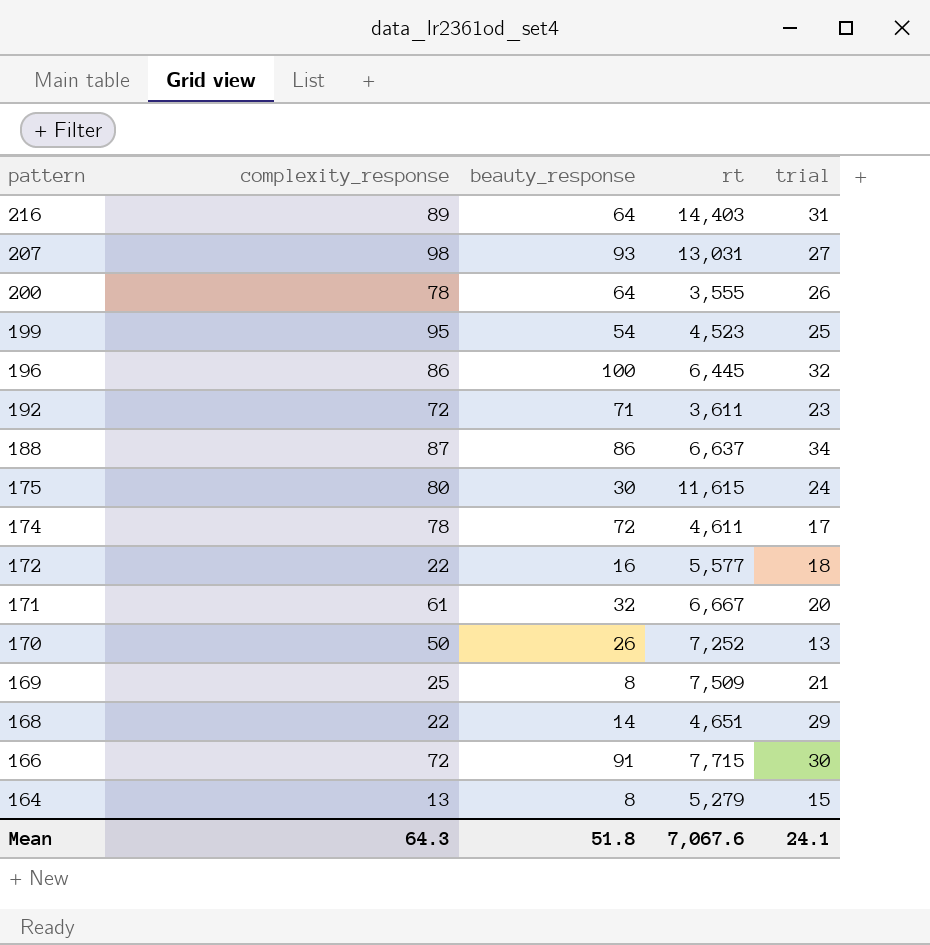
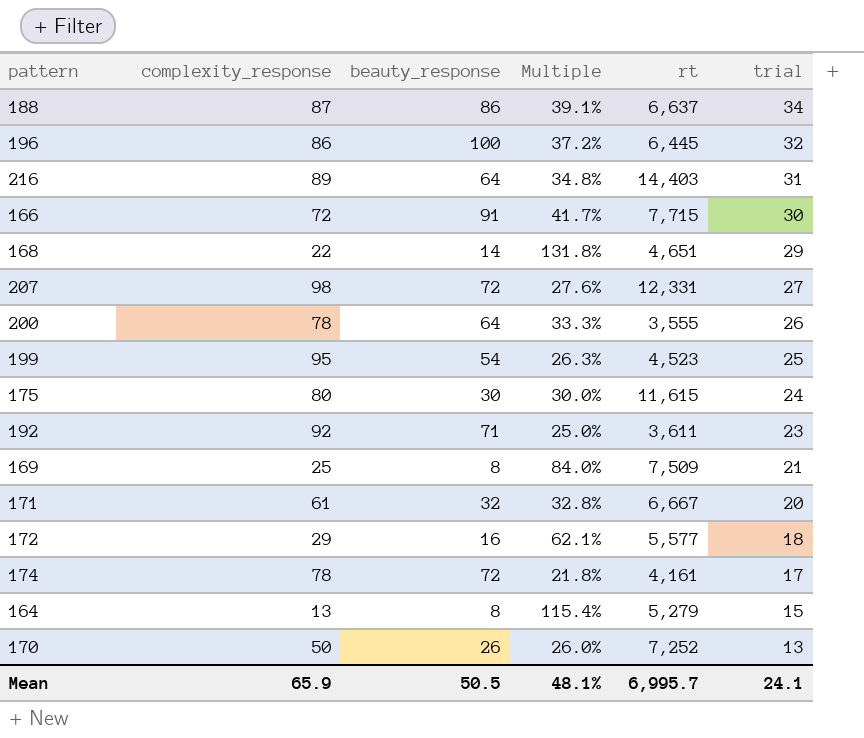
row order: pattern descending -> trial descending
column Multiple | formula: none -> [trial] / [complexity_response]
207 | beauty_response: 93 -> 72
207 | rt: 13,031 -> 12,331
192 | complexity_response: 72 -> 92
172 | complexity_response: 22 -> 29
174 | rt: 4,611 -> 4,161
Mean | complexity_response: 64.3 -> 65.9
Mean | beauty_response: 51.8 -> 50.5
Mean | rt: 7,067.6 -> 6,995.7

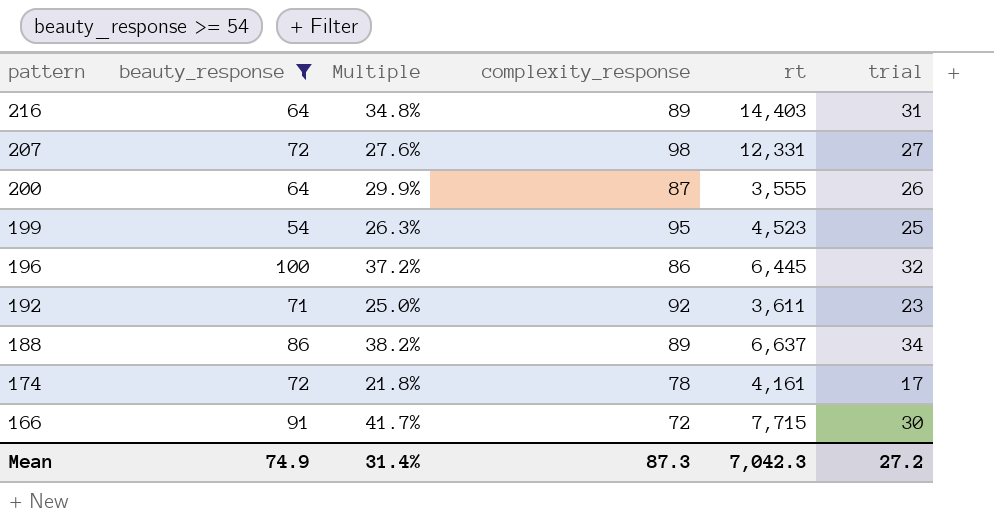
filter: none -> beauty_response >= 54
row order: trial descending -> pattern descending
column complexity_response | position: 2 -> 4
200 | Multiple: 33.3% -> 29.9%
200 | complexity_response: 78 -> 87
188 | Multiple: 39.1% -> 38.2%
188 | complexity_response: 87 -> 89
Mean | beauty_response: 50.5 -> 74.9
Mean | Multiple: 48.1% -> 31.4%
Mean | complexity_response: 65.9 -> 87.3
Mean | rt: 6,995.7 -> 7,042.3
Mean | trial: 24.1 -> 27.2

